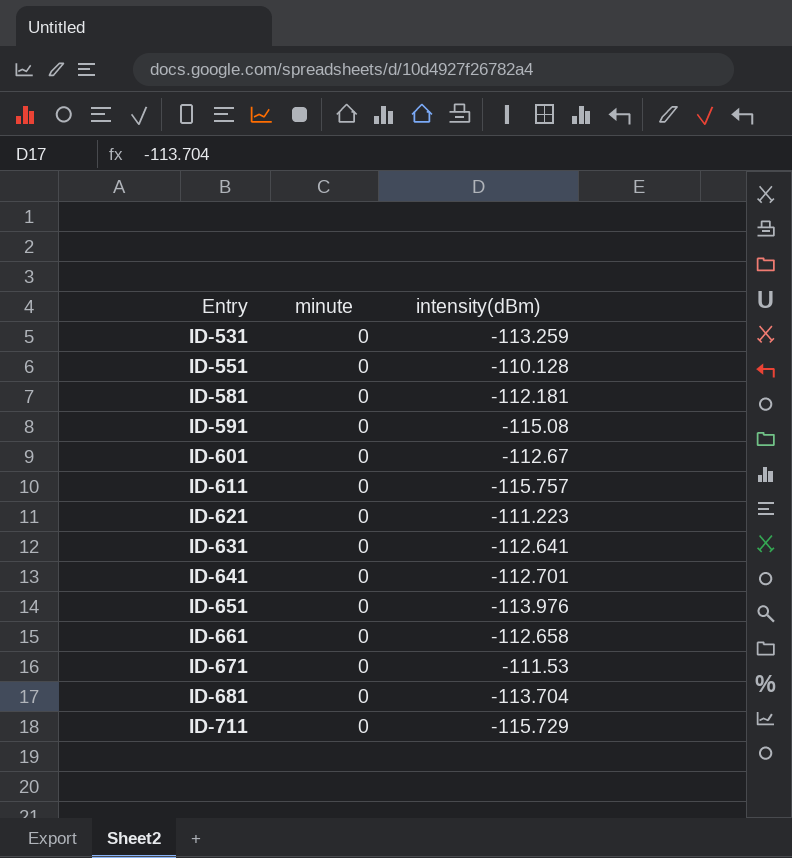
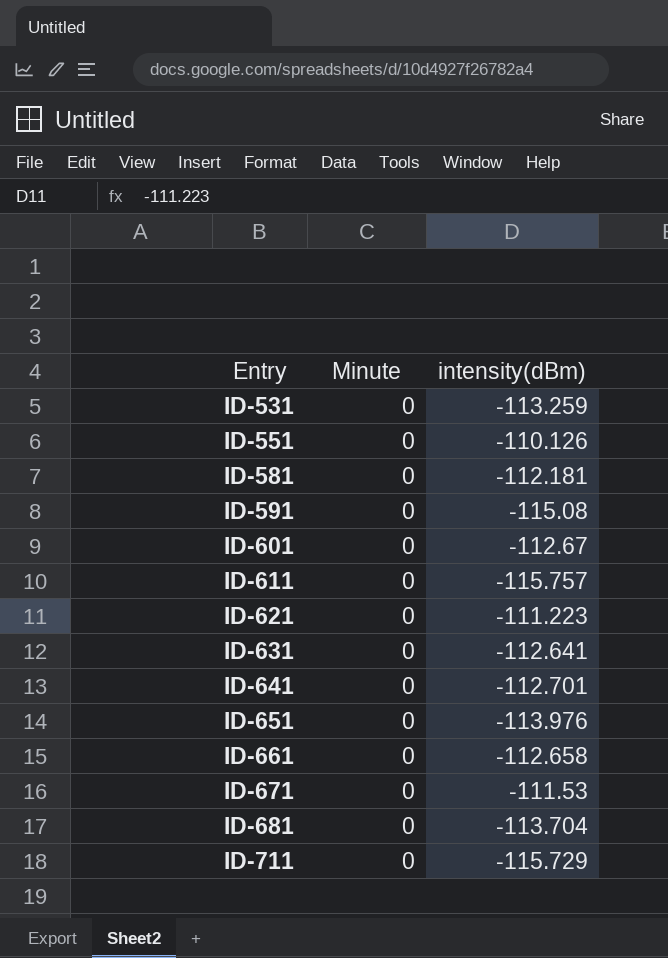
column name: minute -> Minute
ID-551 | intensity(dBm): -110.128 -> -110.126

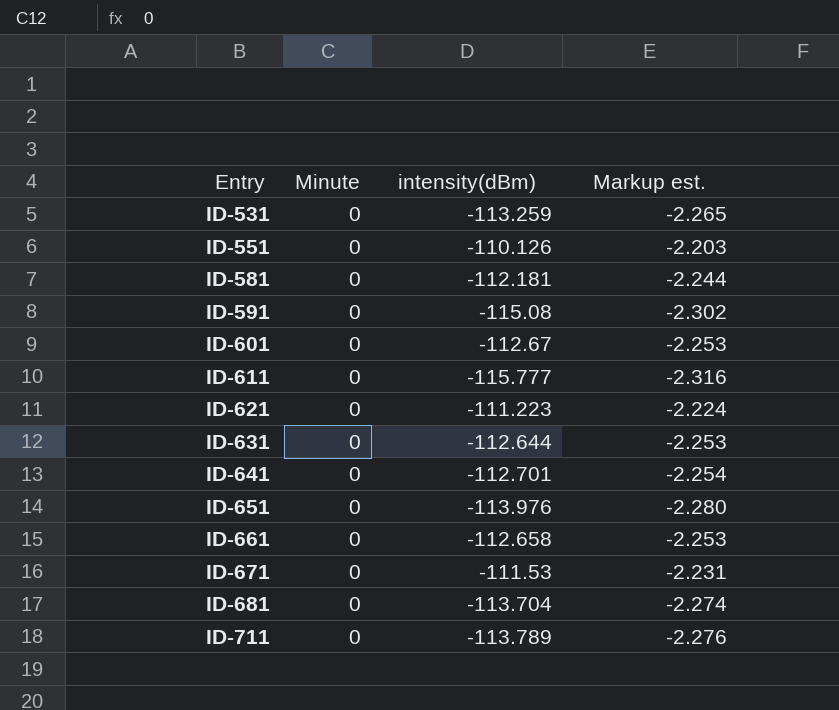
column Markup est. | formula: none -> [intensity(dBm)] * 0.02
ID-611 | intensity(dBm): -115.757 -> -115.777
ID-631 | intensity(dBm): -112.641 -> -112.644
ID-711 | intensity(dBm): -115.729 -> -113.789

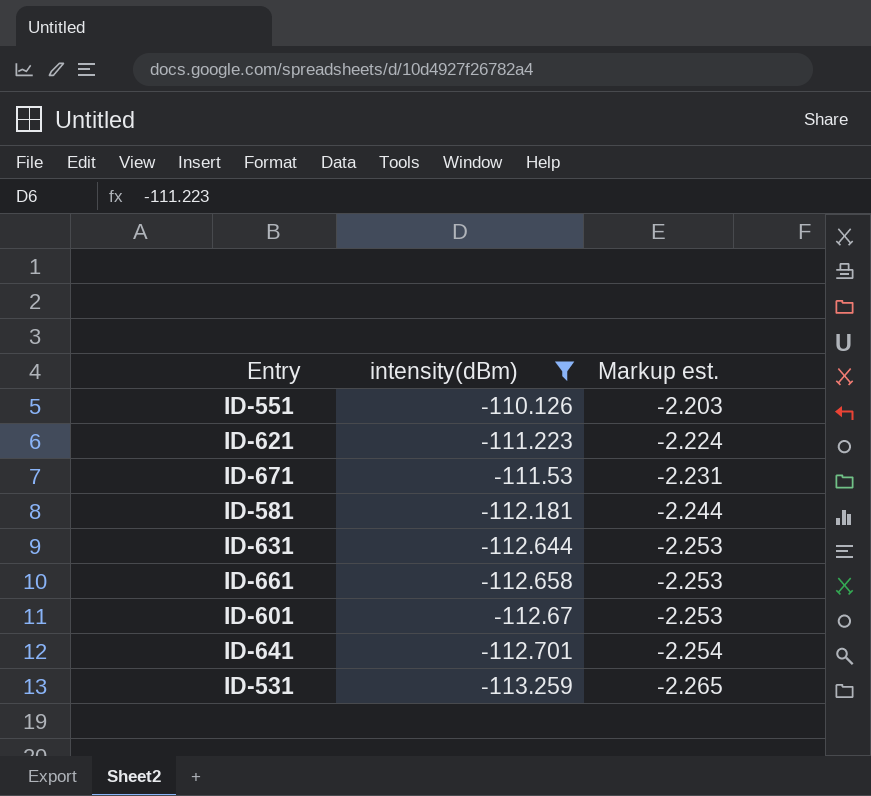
filter: none -> intensity(dBm) >= -113.259
row order: Entry ascending -> intensity(dBm) descending
column Minute | position: 2 -> none

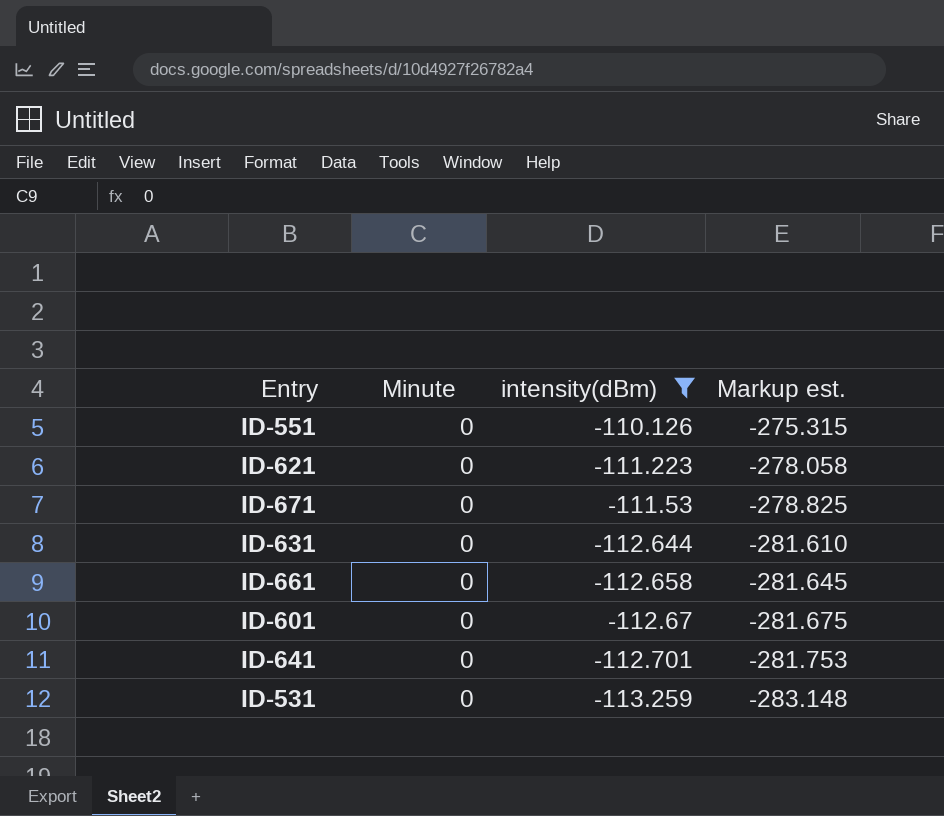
column Minute | position: none -> 2
column Markup est. | formula: [intensity(dBm)] * 0.02 -> [intensity(dBm)] * 2.5
row ID-581: -112.181 | -2.244 -> none

